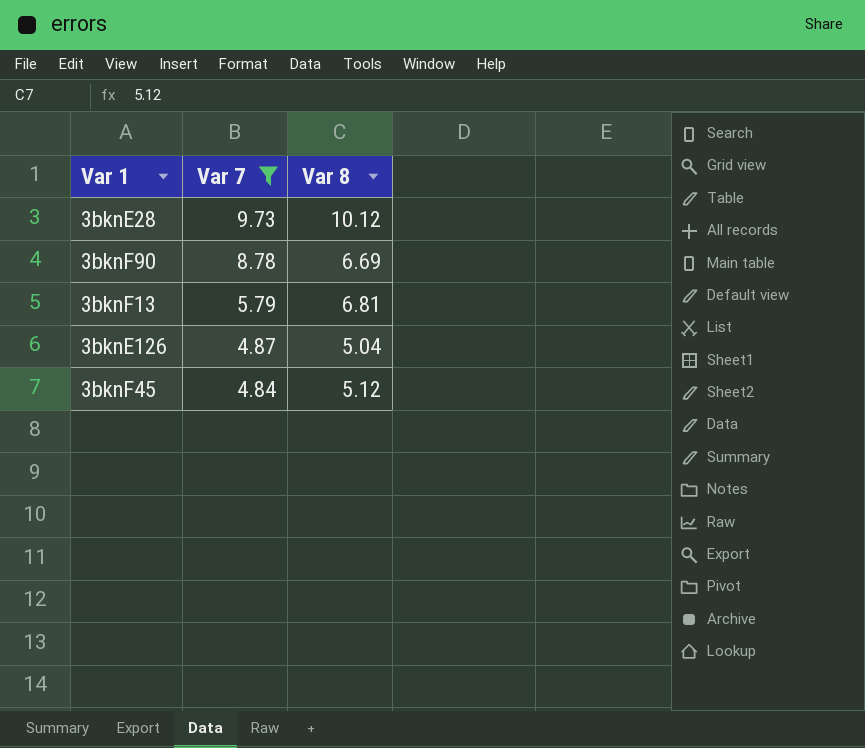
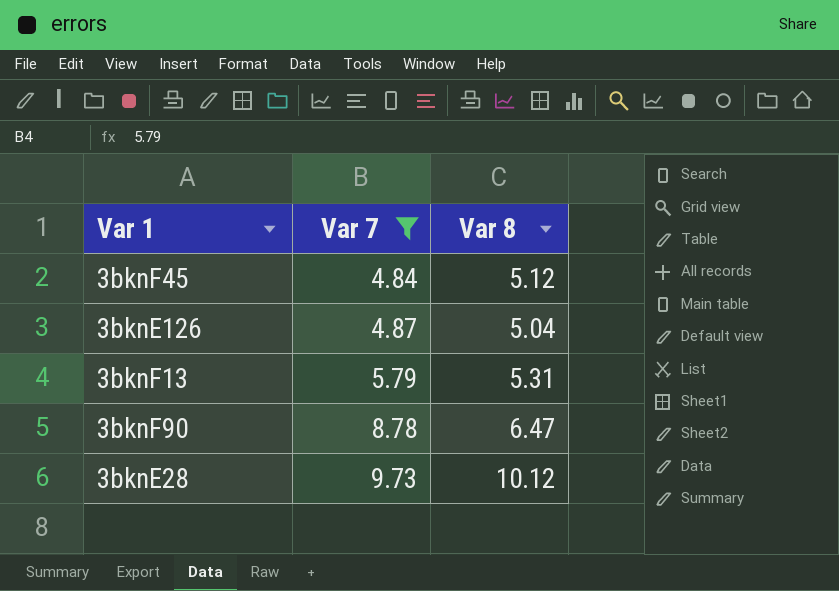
row order: Var 7 descending -> Var 7 ascending
3bknF13 | Var 8: 6.81 -> 5.31
3bknF90 | Var 8: 6.69 -> 6.47

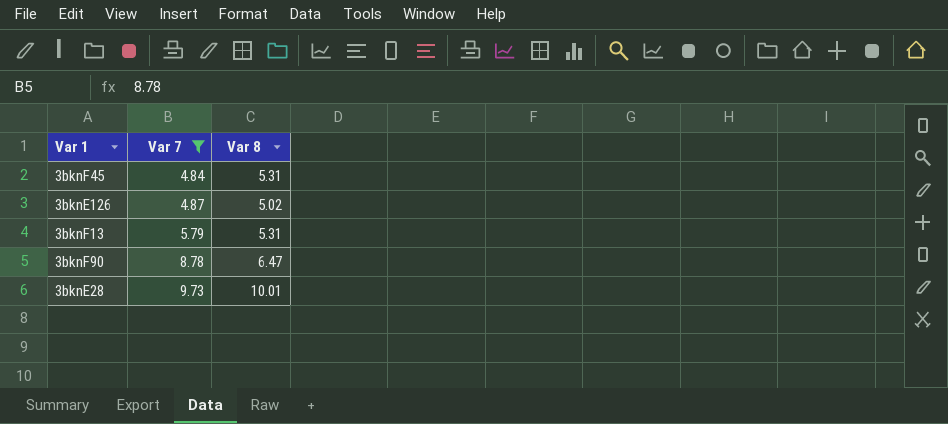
3bknF45 | Var 8: 5.12 -> 5.31
3bknE126 | Var 8: 5.04 -> 5.02
3bknE28 | Var 8: 10.12 -> 10.01

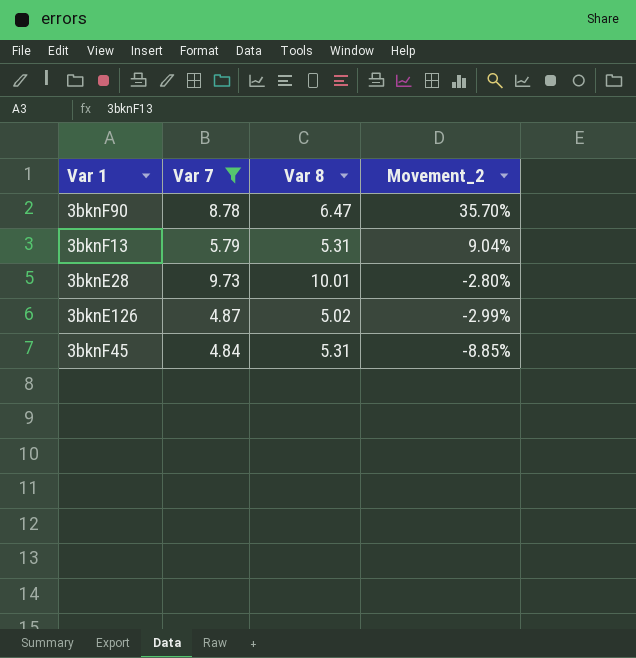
row order: Var 7 ascending -> Movement_2 descending
column Movement_2 | formula: none -> ([Var 7] - [Var 8]) / [Var 8]

